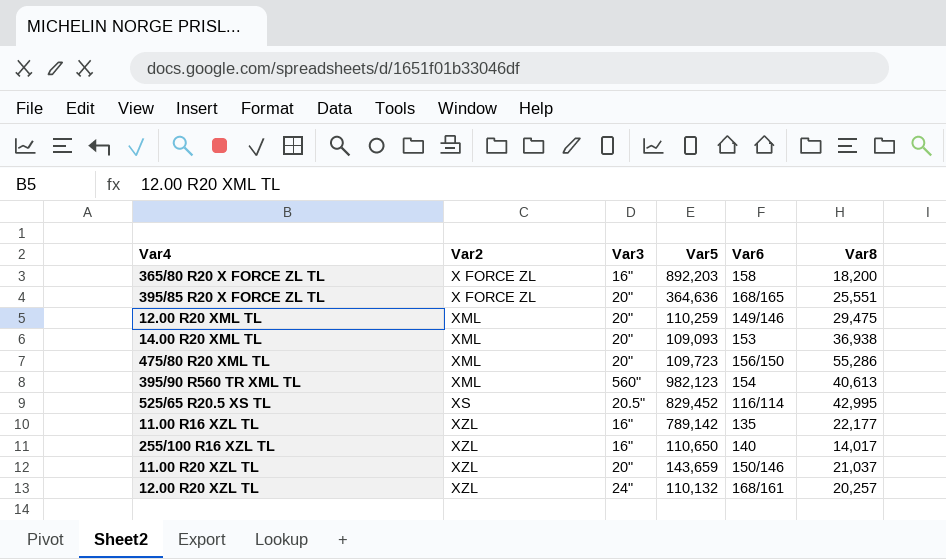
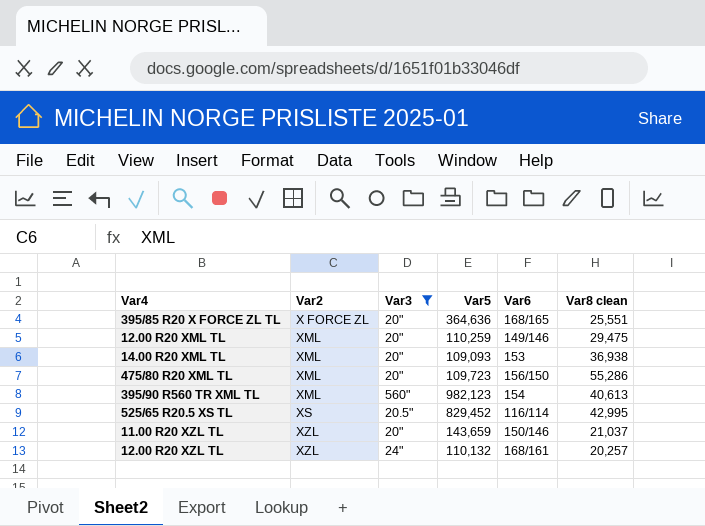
filter: none -> Var3 != 16"
column name: Var8 -> Var8 clean

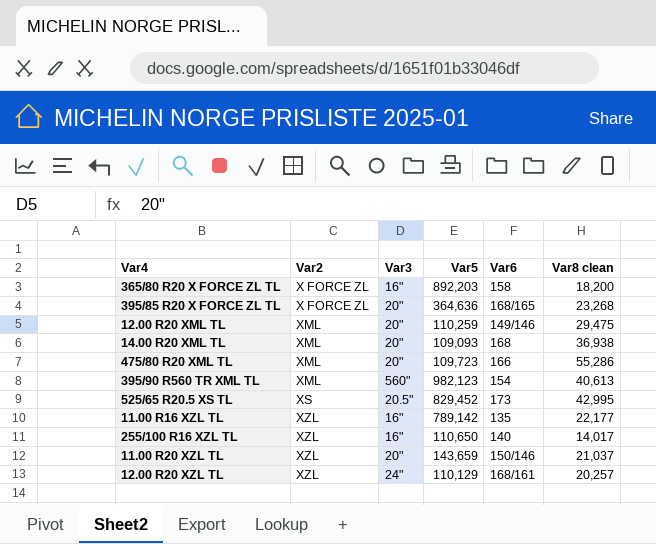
filter: Var3 != 16" -> none
395/85 R20 X FORCE ZL TL | Var8 clean: 25,551 -> 23,268
14.00 R20 XML TL | Var6: 153 -> 168
475/80 R20 XML TL | Var6: 156/150 -> 166
525/65 R20.5 XS TL | Var6: 116/114 -> 173
12.00 R20 XZL TL | Var5: 110,132 -> 110,129

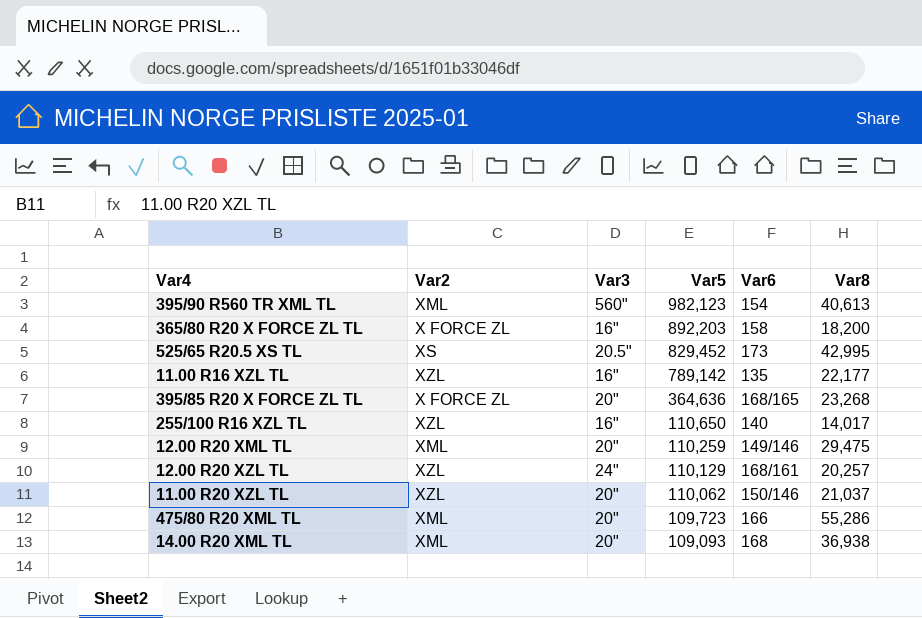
row order: Var2 ascending -> Var5 descending
column name: Var8 clean -> Var8
11.00 R20 XZL TL | Var5: 143,659 -> 110,062

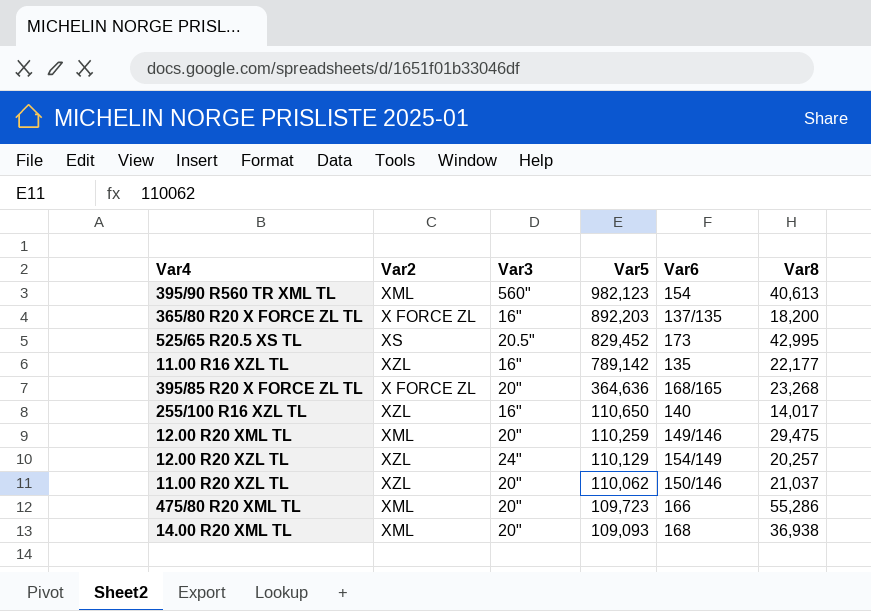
365/80 R20 X FORCE ZL TL | Var6: 158 -> 137/135
12.00 R20 XZL TL | Var6: 168/161 -> 154/149

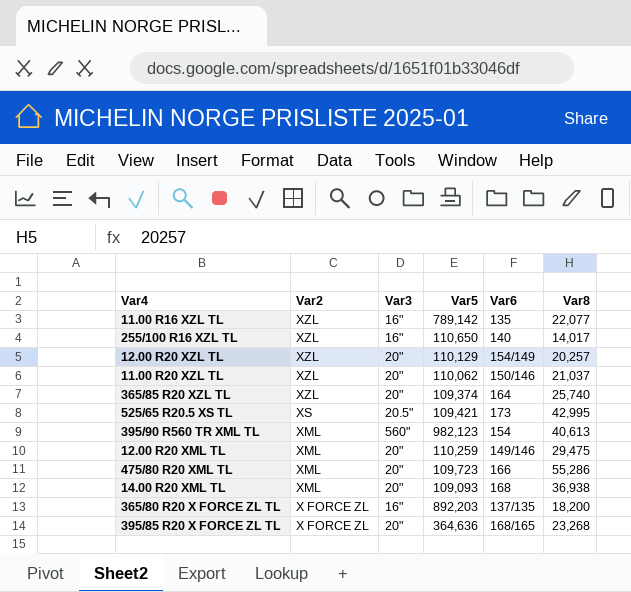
row order: Var5 descending -> Var2 descending
11.00 R16 XZL TL | Var8: 22,177 -> 22,077
12.00 R20 XZL TL | Var3: 24" -> 20"
row 365/85 R20 XZL TL: none -> XZL | 20" | 109,374 | 164 | 25,740
525/65 R20.5 XS TL | Var5: 829,452 -> 109,421

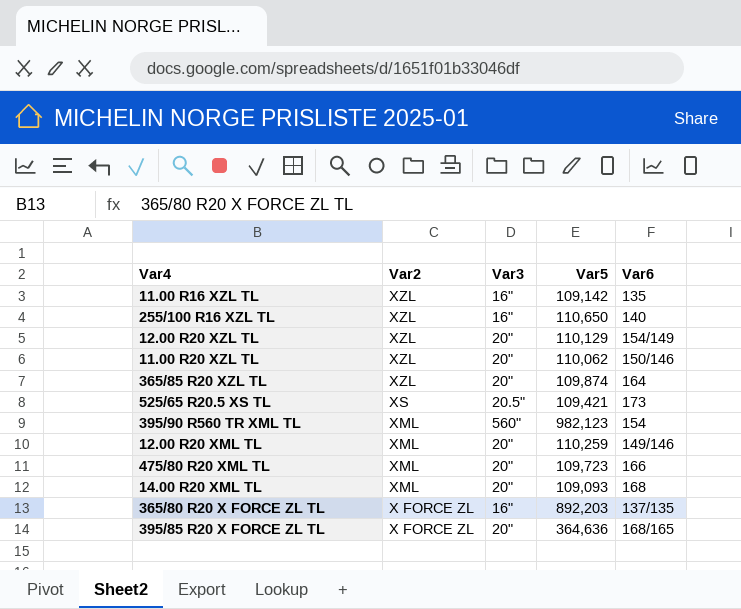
column Var8 | position: 6 -> none
11.00 R16 XZL TL | Var5: 789,142 -> 109,142
365/85 R20 XZL TL | Var5: 109,374 -> 109,874

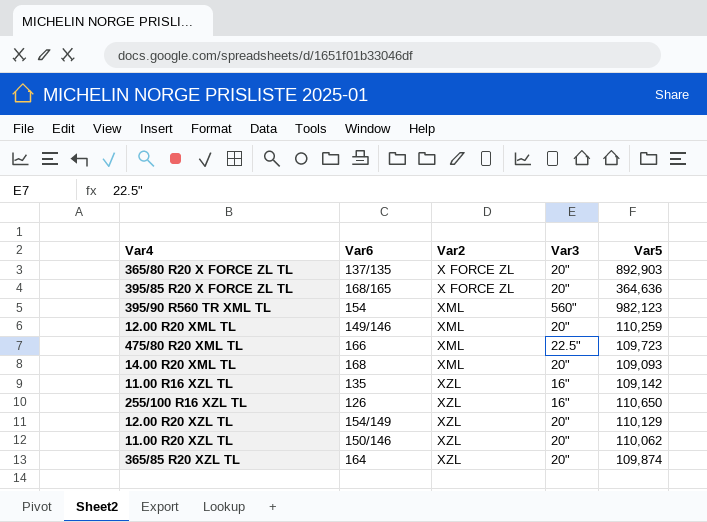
row order: Var2 descending -> Var2 ascending
column Var6 | position: 5 -> 2
row 525/65 R20.5 XS TL: XS | 20.5" | 109,421 | 173 -> none
365/80 R20 X FORCE ZL TL | Var3: 16" -> 20"
365/80 R20 X FORCE ZL TL | Var5: 892,203 -> 892,903
475/80 R20 XML TL | Var3: 20" -> 22.5"
255/100 R16 XZL TL | Var6: 140 -> 126

